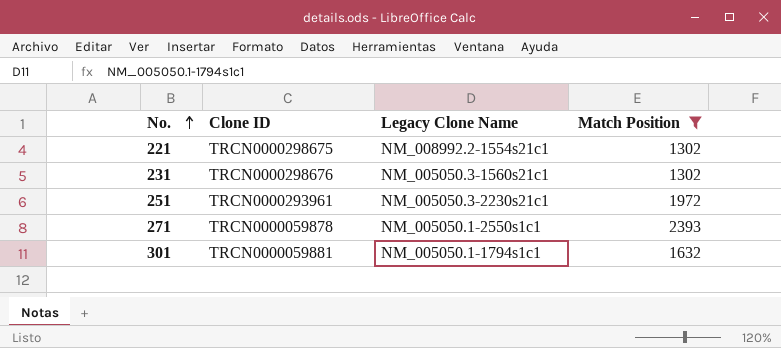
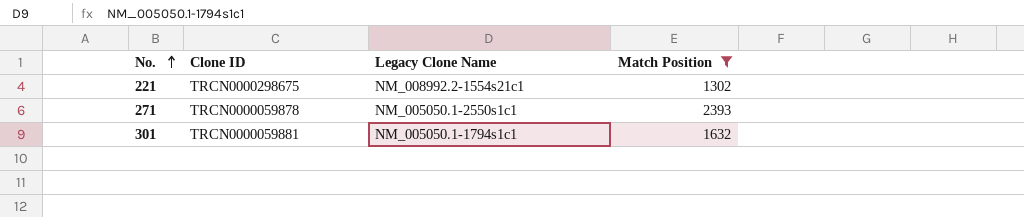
row 231: TRCN0000298676 | NM_005050.3-1560s21c1 | 1302 -> none
row 251: TRCN0000293961 | NM_005050.3-2230s21c1 | 1972 -> none

